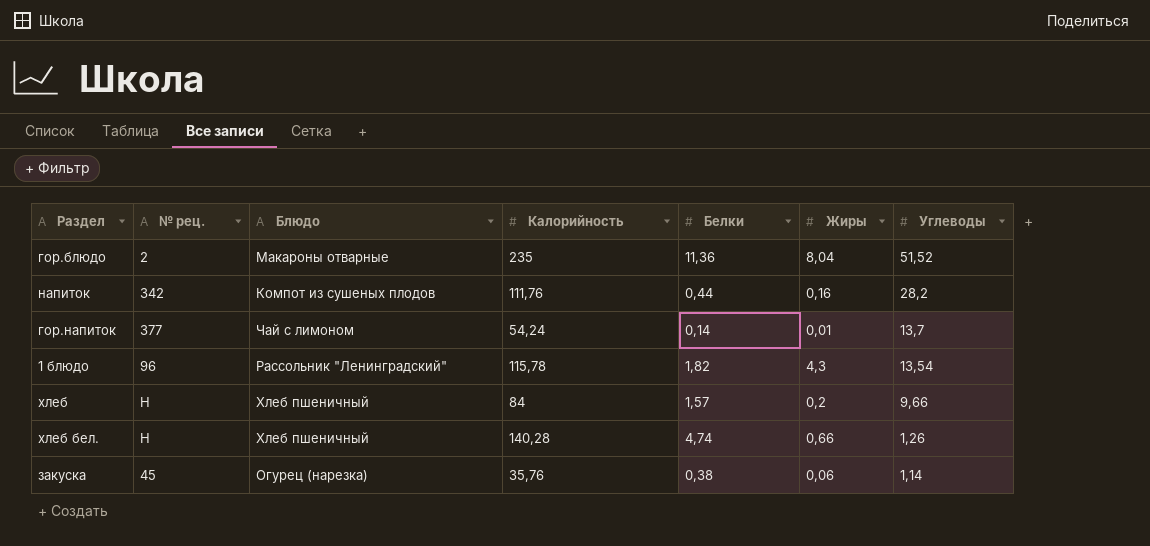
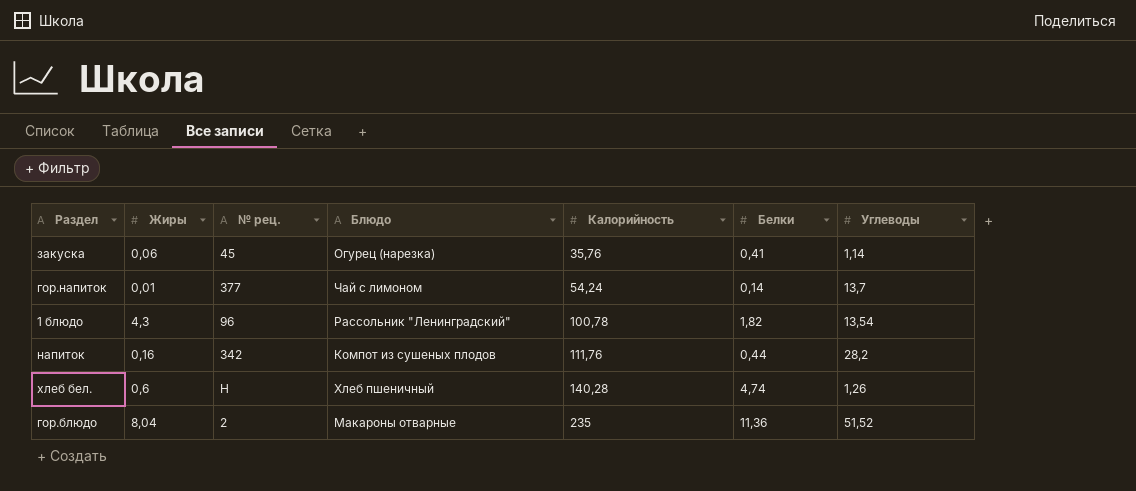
row order: Углеводы descending -> Калорийность ascending
column Жиры | position: 6 -> 2
row хлеб: Н | Хлеб пшеничный | 84 | 1,57 | 0,2 | 9,66 -> none
закуска | Белки: 0,38 -> 0,41
1 блюдо | Калорийность: 115,78 -> 100,78
хлеб бел. | Жиры: 0,66 -> 0,6

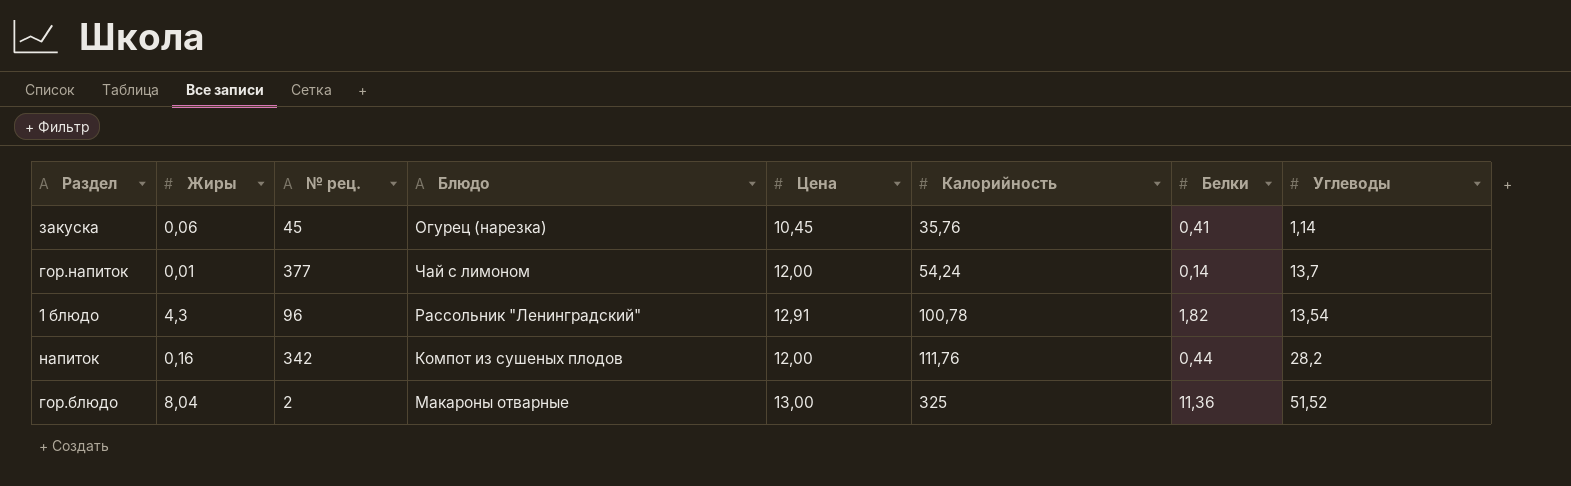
column Цена | position: none -> 5
row хлеб бел.: 0,6 | Н | Хлеб пшеничный | 140,28 | 4,74 | 1,26 -> none
гор.блюдо | Калорийность: 235 -> 325

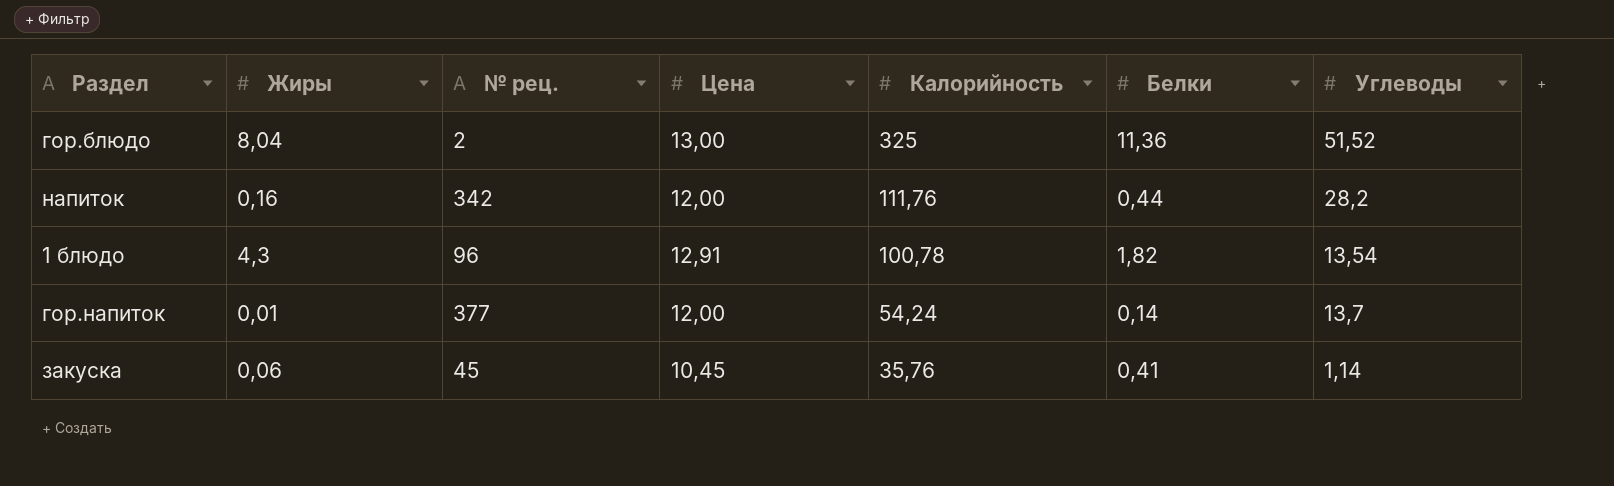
row order: Калорийность ascending -> Калорийность descending
column Блюдо | position: 4 -> none

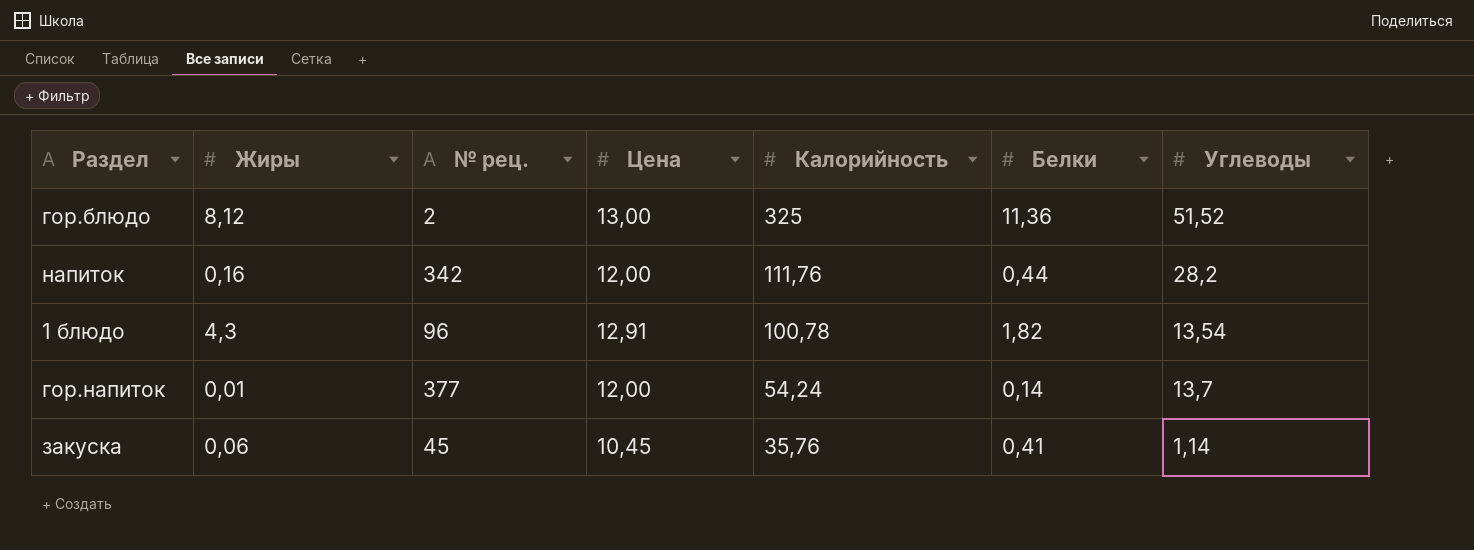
гор.блюдо | Жиры: 8,04 -> 8,12

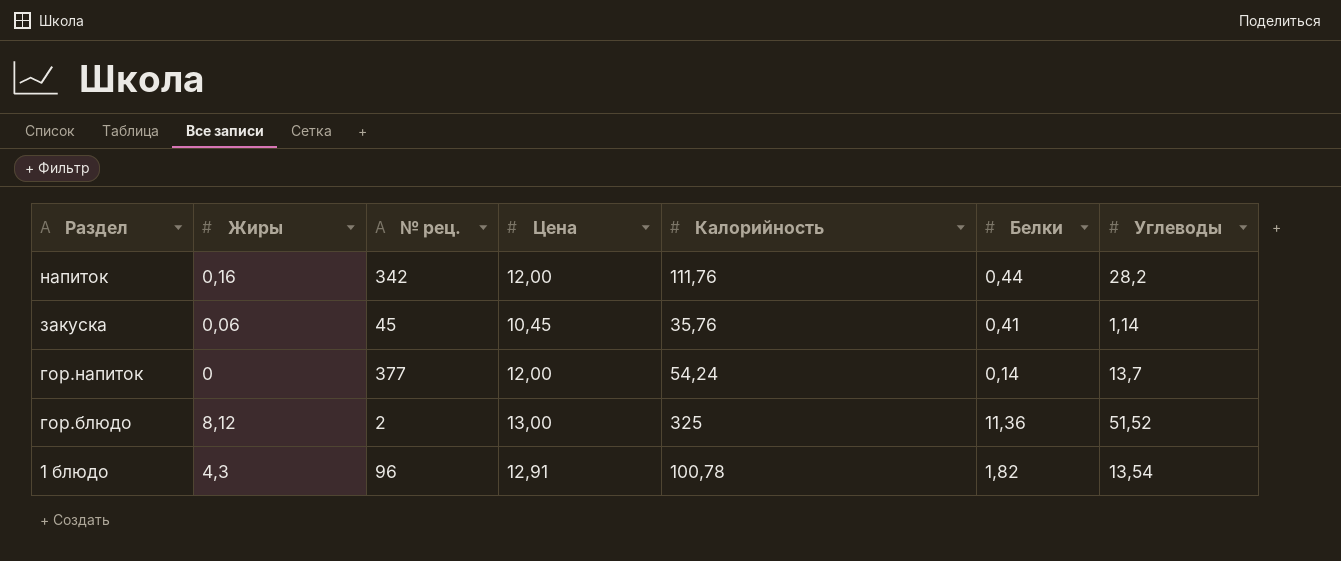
row order: Калорийность descending -> Раздел descending
гор.напиток | Жиры: 0,01 -> 0

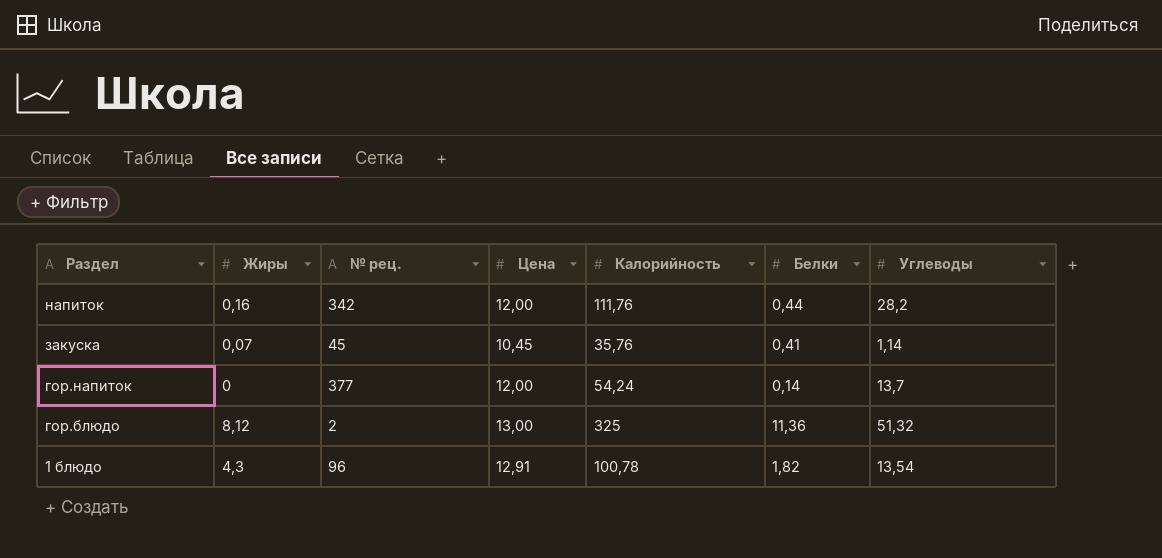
закуска | Жиры: 0,06 -> 0,07
гор.блюдо | Углеводы: 51,52 -> 51,32

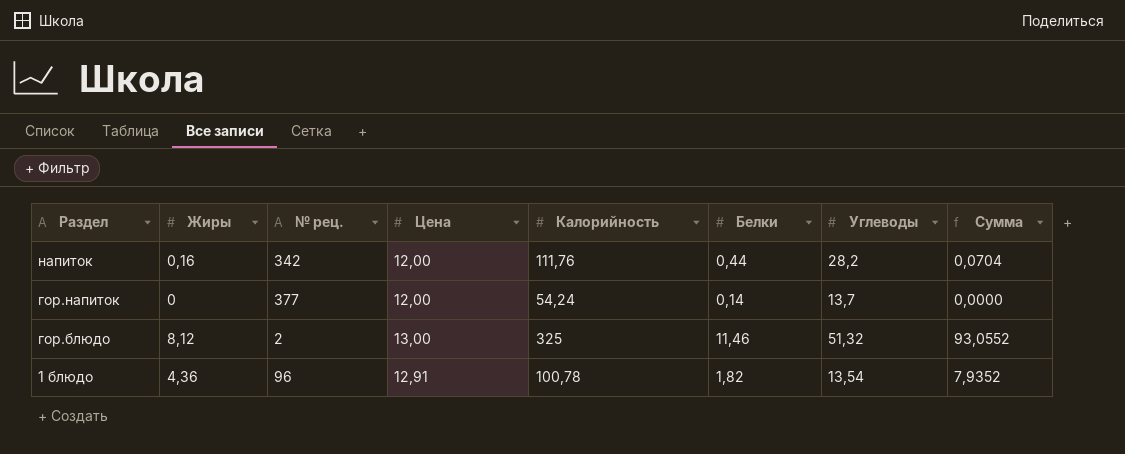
column Сумма | formula: none -> [Жиры] * [Белки]
row закуска: 0,07 | 45 | 10,45 | 35,76 | 0,41 | 1,14 -> none
гор.блюдо | Белки: 11,36 -> 11,46
1 блюдо | Жиры: 4,3 -> 4,36

